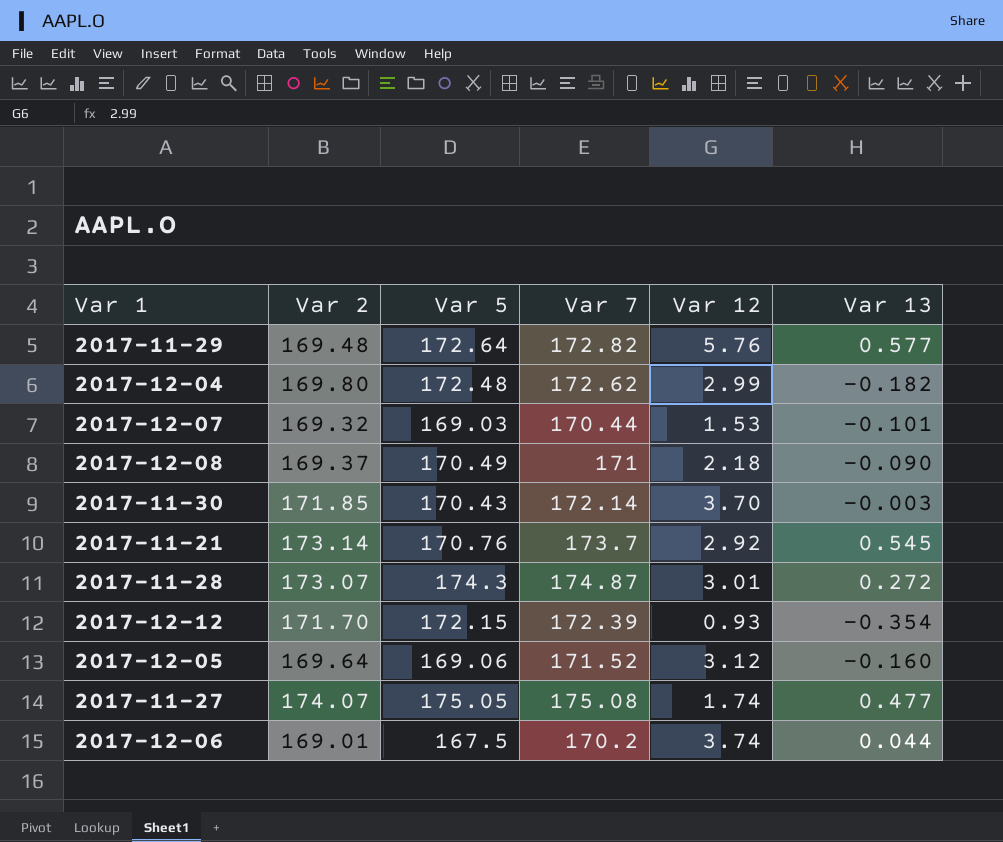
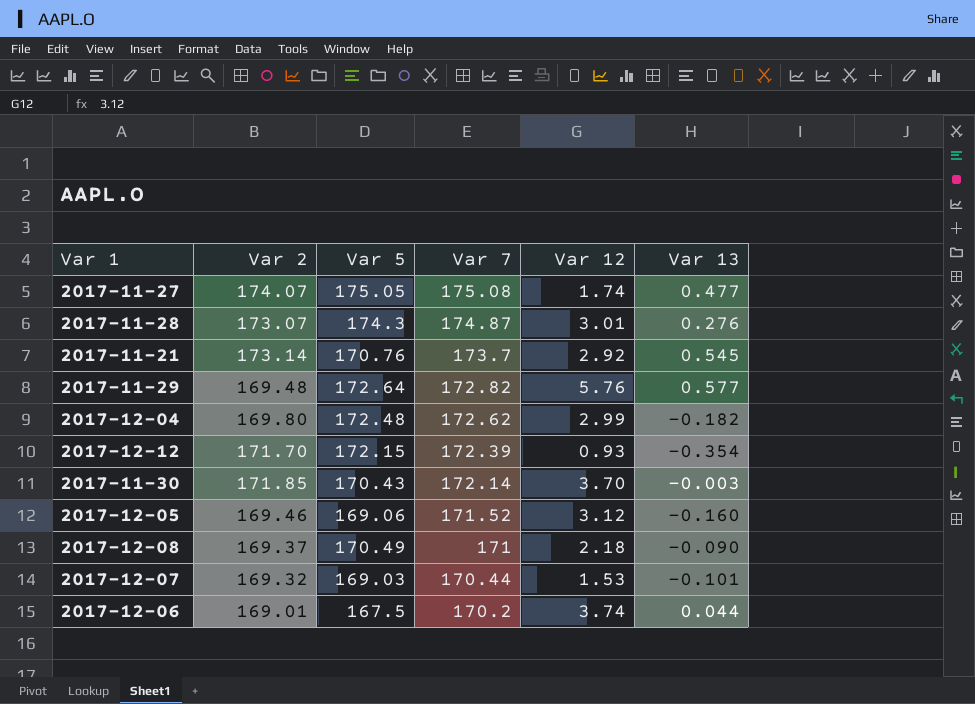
row order: none -> Var 7 descending
2017-11-28 | Var 13: 0.272 -> 0.276
2017-12-05 | Var 2: 169.64 -> 169.46

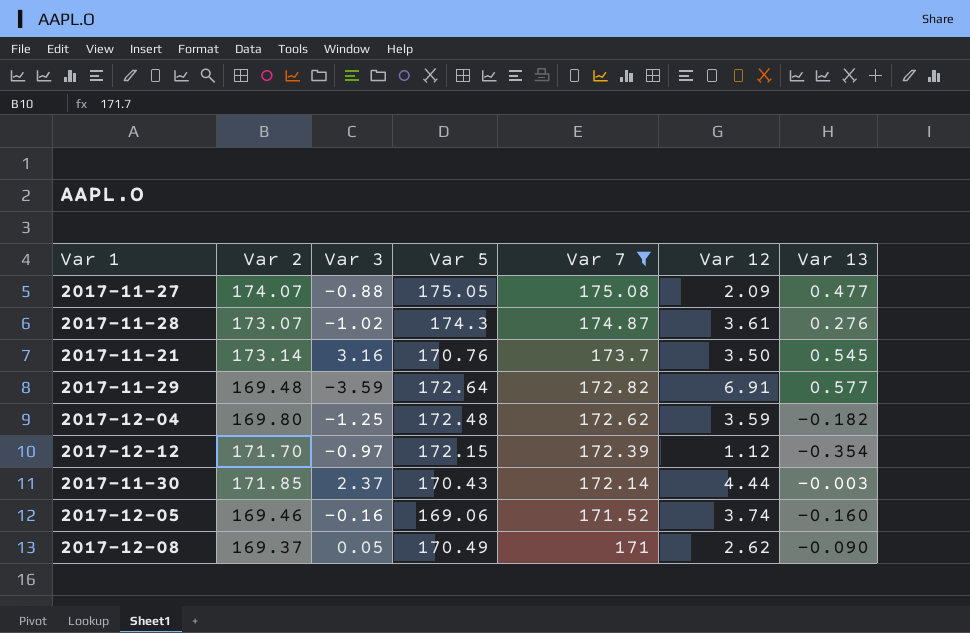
filter: none -> Var 7 >= 171
column Var 3 | position: none -> 3
2017-11-27 | Var 12: 1.74 -> 2.09
2017-11-28 | Var 12: 3.01 -> 3.61
2017-11-21 | Var 12: 2.92 -> 3.50
2017-11-29 | Var 12: 5.76 -> 6.91
2017-12-04 | Var 12: 2.99 -> 3.59
2017-12-12 | Var 12: 0.93 -> 1.12
2017-11-30 | Var 12: 3.70 -> 4.44
2017-12-05 | Var 12: 3.12 -> 3.74
2017-12-08 | Var 12: 2.18 -> 2.62

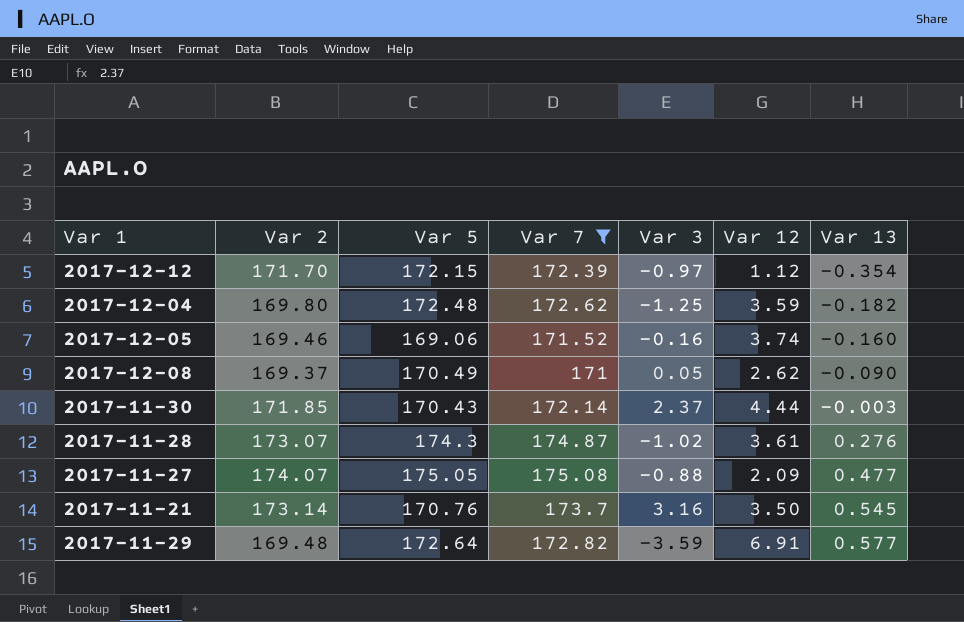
row order: Var 7 descending -> Var 13 ascending
column Var 3 | position: 3 -> 5

